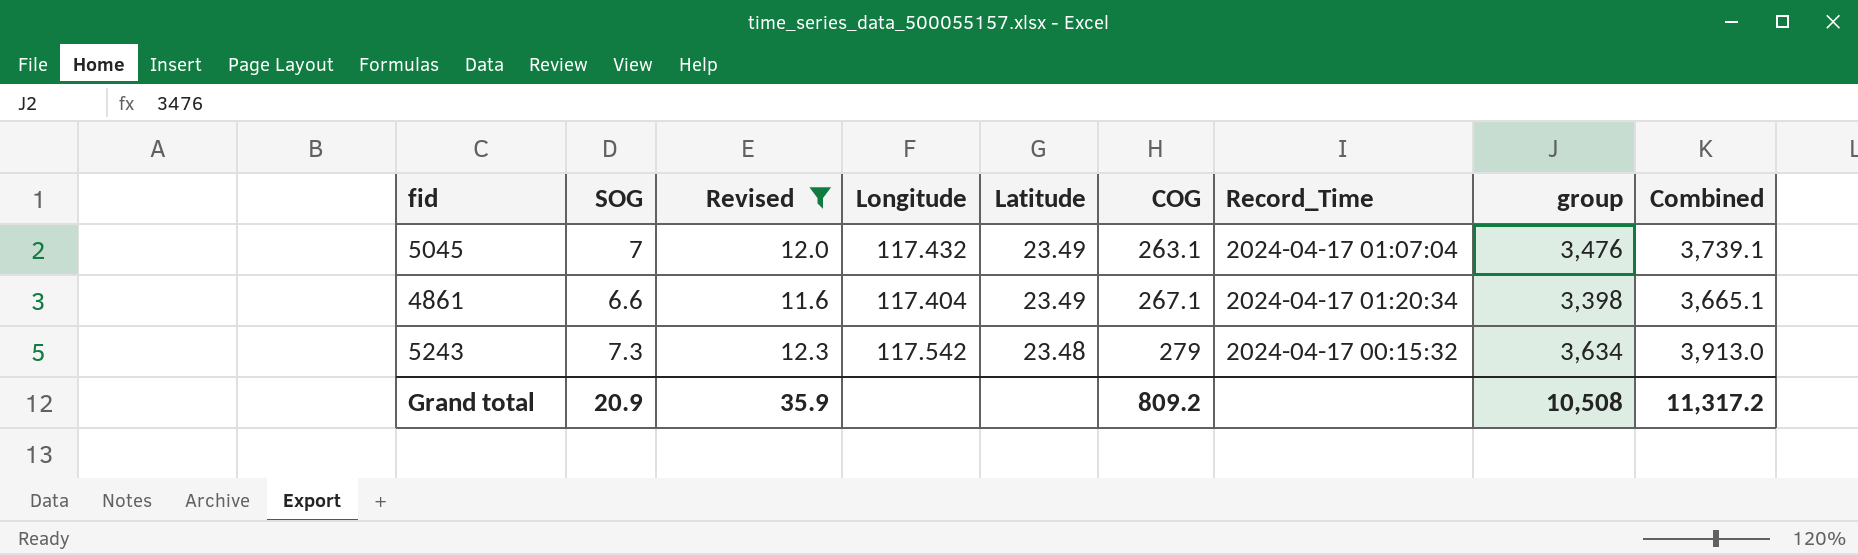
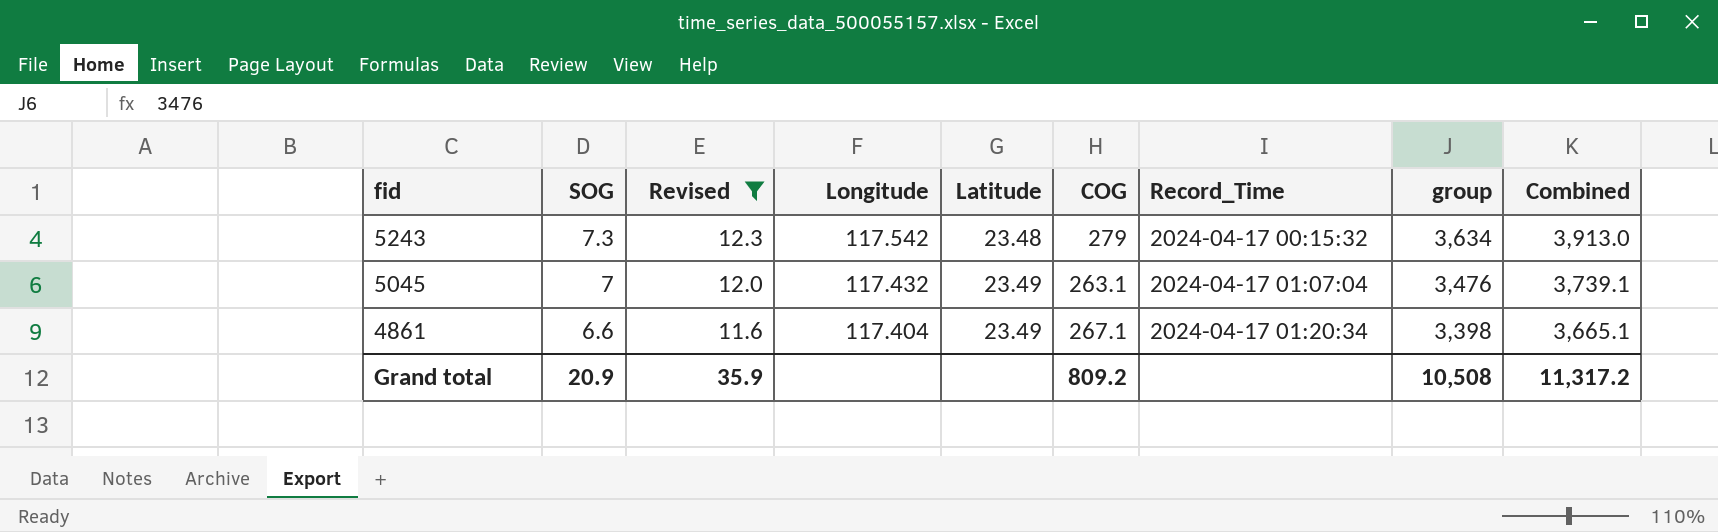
row order: Latitude descending -> fid descending

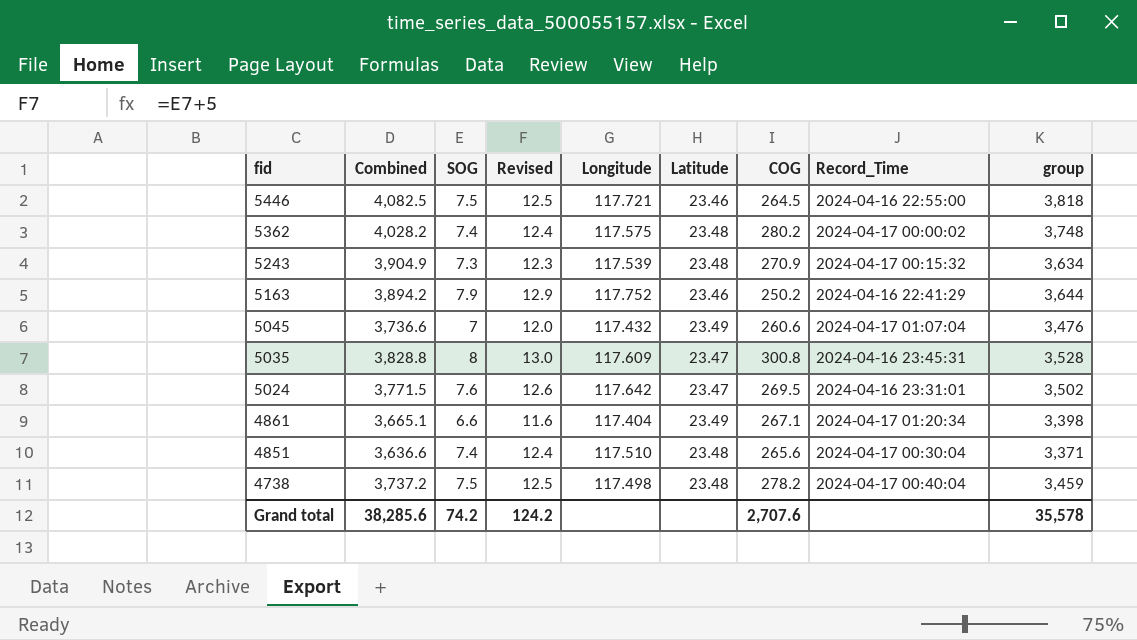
filter: Revised <= 12.3 -> none
column Combined | position: 9 -> 2
5243 | Combined: 3,913.0 -> 3,904.9
5243 | Longitude: 117.542 -> 117.539
5243 | COG: 279 -> 270.9
5045 | Combined: 3,739.1 -> 3,736.6
5045 | COG: 263.1 -> 260.6
Grand total | Combined: 11,317.2 -> 38,285.6
Grand total | SOG: 20.9 -> 74.2
Grand total | Revised: 35.9 -> 124.2
Grand total | COG: 809.2 -> 2,707.6
Grand total | group: 10,508 -> 35,578

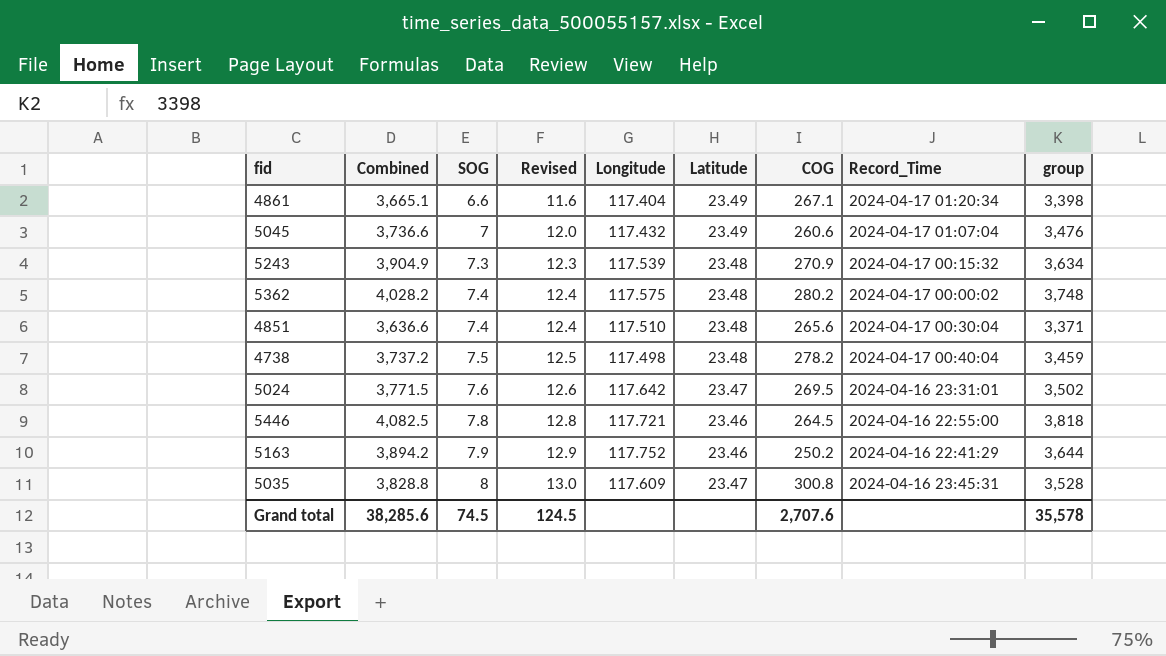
row order: fid descending -> SOG ascending
5446 | SOG: 7.5 -> 7.8
5446 | Revised: 12.5 -> 12.8
Grand total | SOG: 74.2 -> 74.5
Grand total | Revised: 124.2 -> 124.5

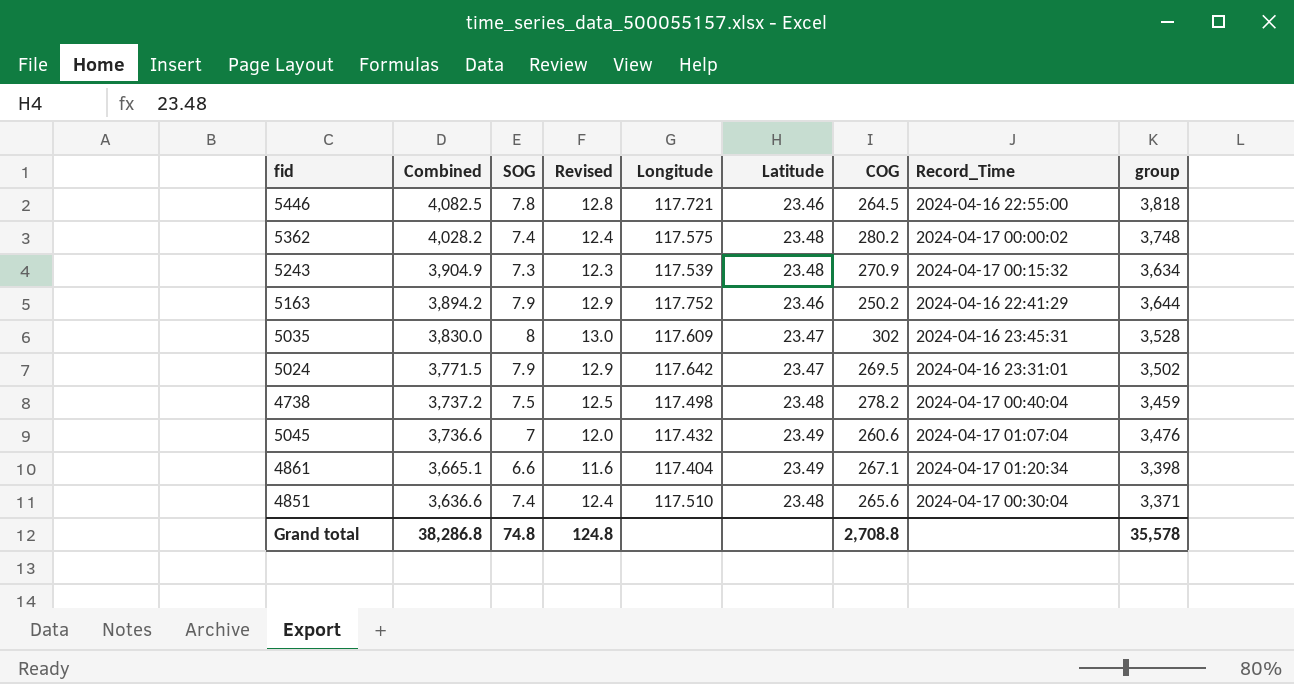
row order: SOG ascending -> Combined descending
5035 | Combined: 3,828.8 -> 3,830.0
5035 | COG: 300.8 -> 302
5024 | SOG: 7.6 -> 7.9
5024 | Revised: 12.6 -> 12.9
Grand total | Combined: 38,285.6 -> 38,286.8
Grand total | SOG: 74.5 -> 74.8
Grand total | Revised: 124.5 -> 124.8
Grand total | COG: 2,707.6 -> 2,708.8

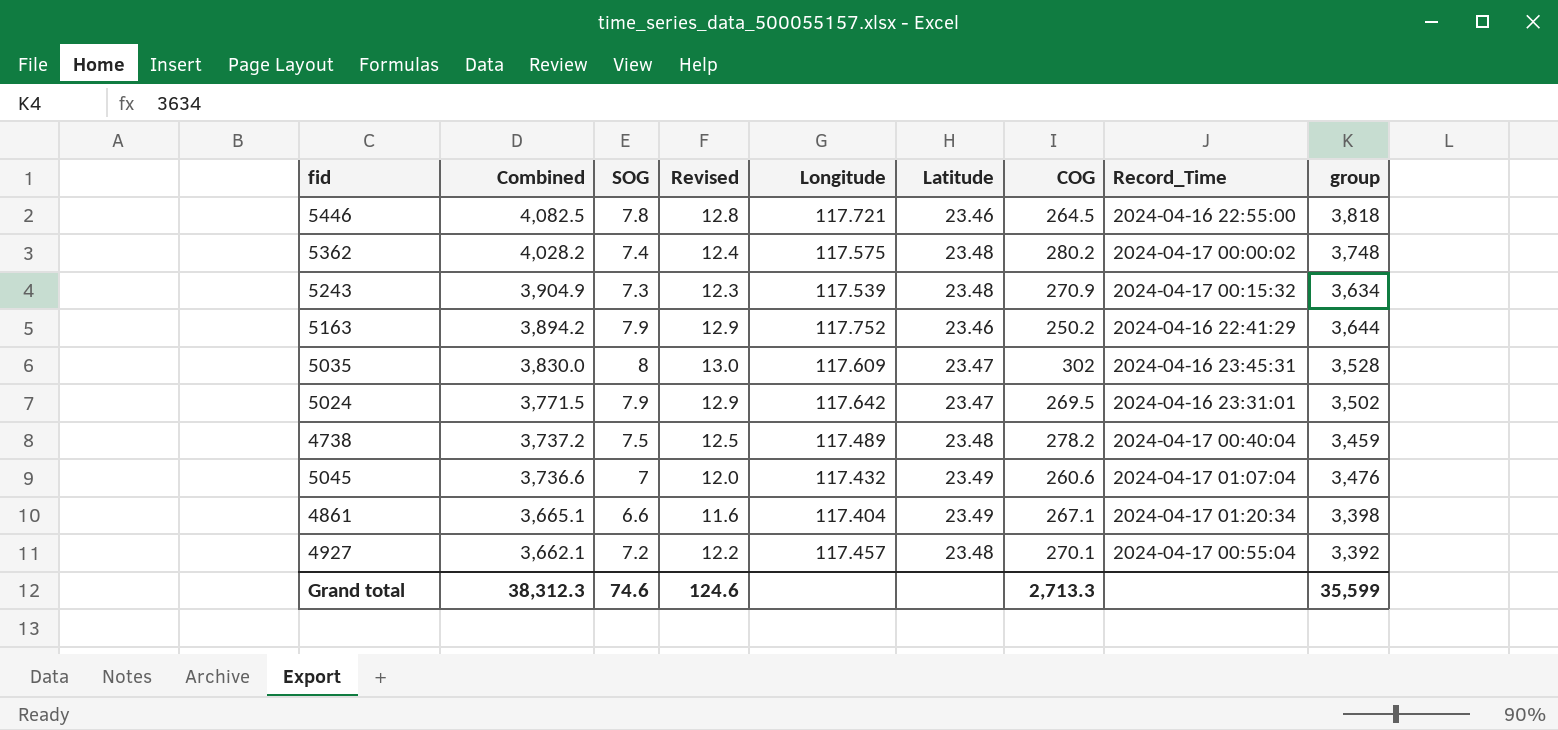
row 4851: 3,636.6 | 7.4 | 12.4 | 117.510 | 23.48 | 265.6 | 2024-04-17 00:30:04 | 3,371 -> none
4738 | Longitude: 117.498 -> 117.489
row 4927: none -> 3,662.1 | 7.2 | 12.2 | 117.457 | 23.48 | 270.1 | 2024-04-17 00:55:04 | 3,392
Grand total | Combined: 38,286.8 -> 38,312.3
Grand total | SOG: 74.8 -> 74.6
Grand total | Revised: 124.8 -> 124.6
Grand total | COG: 2,708.8 -> 2,713.3
Grand total | group: 35,578 -> 35,599

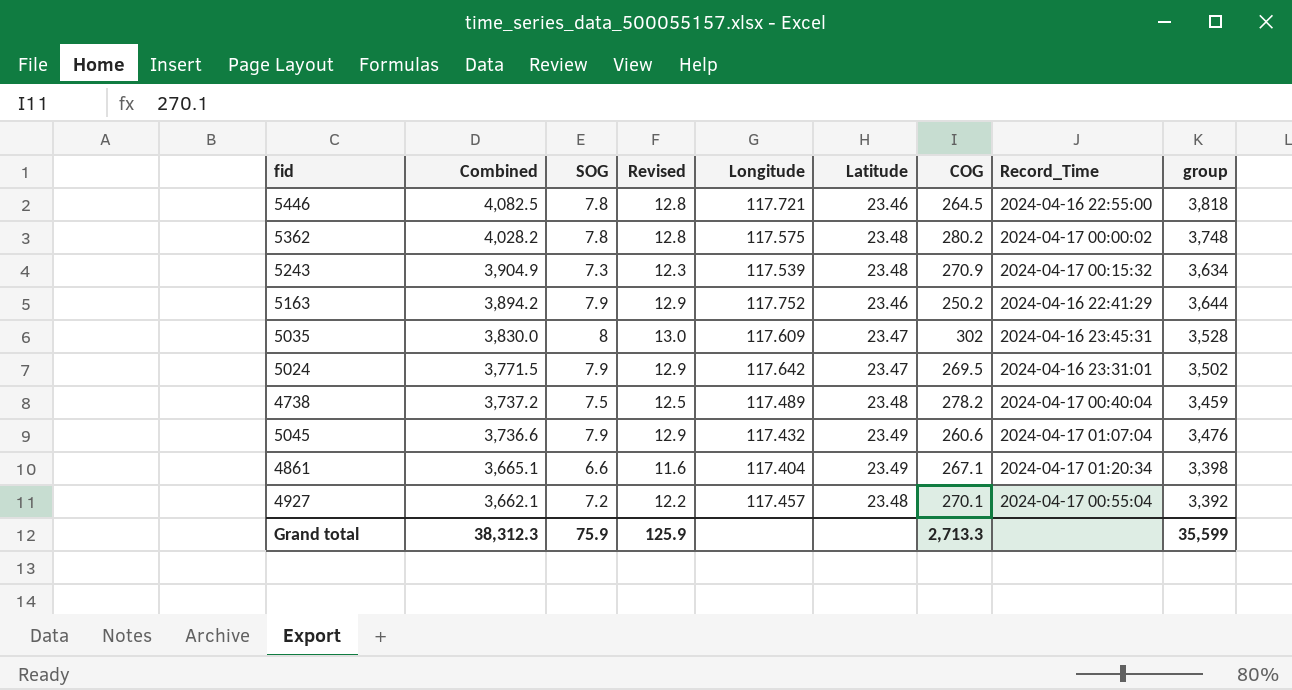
5362 | SOG: 7.4 -> 7.8
5362 | Revised: 12.4 -> 12.8
5045 | SOG: 7 -> 7.9
5045 | Revised: 12.0 -> 12.9
Grand total | SOG: 74.6 -> 75.9
Grand total | Revised: 124.6 -> 125.9

